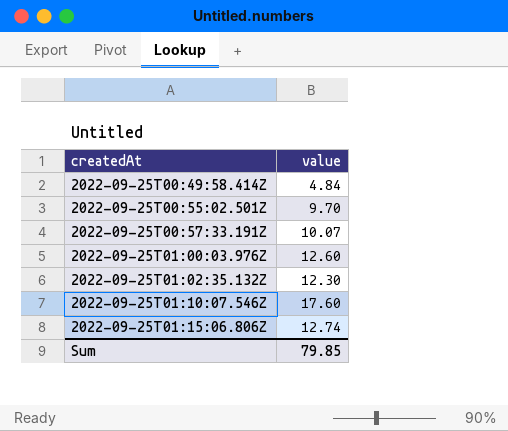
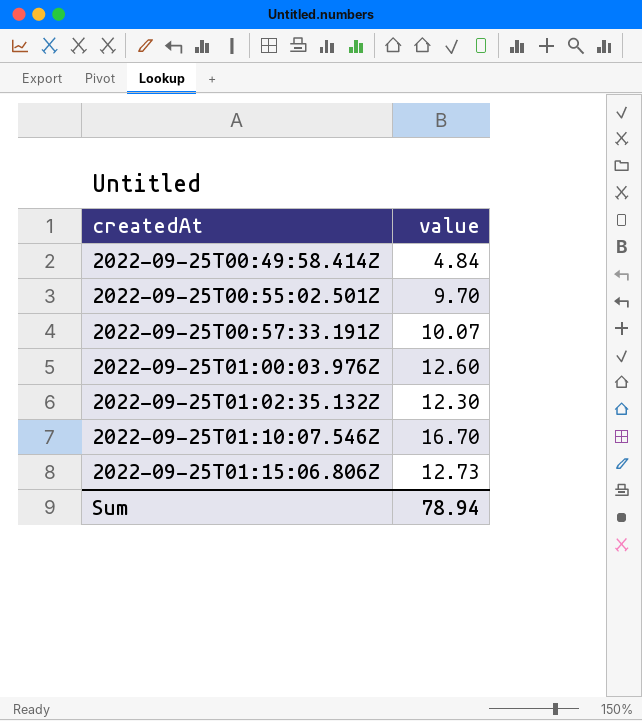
2022-09-25T01:10:07.546Z | value: 17.60 -> 16.70
2022-09-25T01:15:06.806Z | value: 12.74 -> 12.73
Sum | value: 79.85 -> 78.94

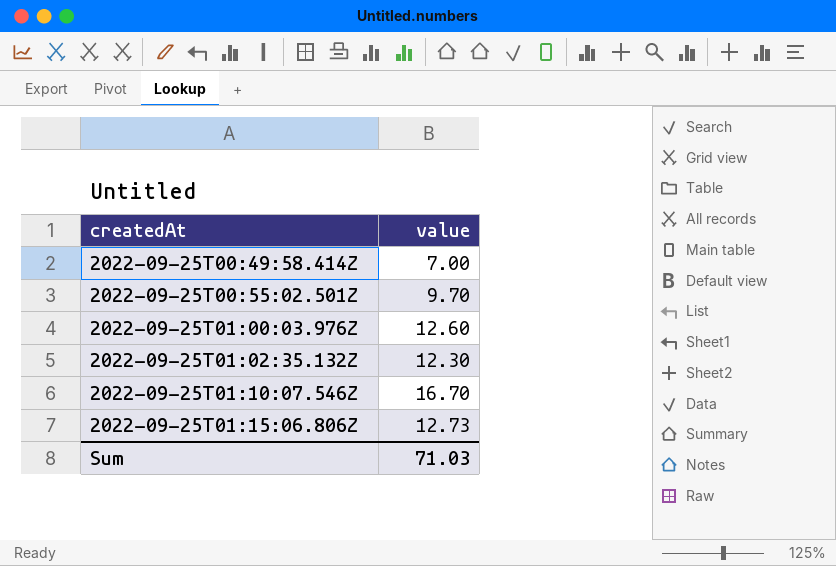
row 2022-09-25T00:57:33.191Z: 10.07 -> none
2022-09-25T00:49:58.414Z | value: 4.84 -> 7.00
Sum | value: 78.94 -> 71.03

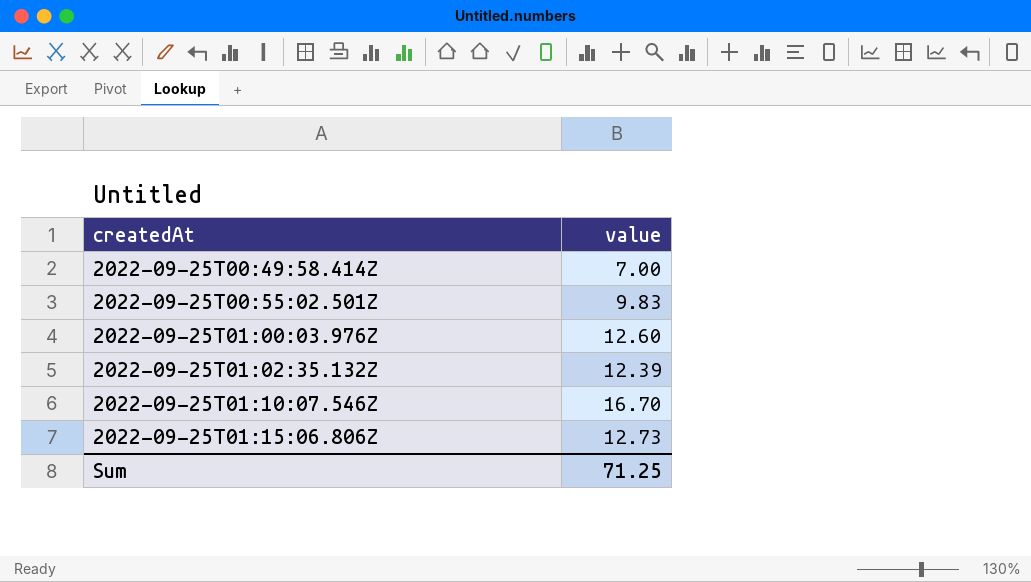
2022-09-25T00:55:02.501Z | value: 9.70 -> 9.83
2022-09-25T01:02:35.132Z | value: 12.30 -> 12.39
Sum | value: 71.03 -> 71.25

